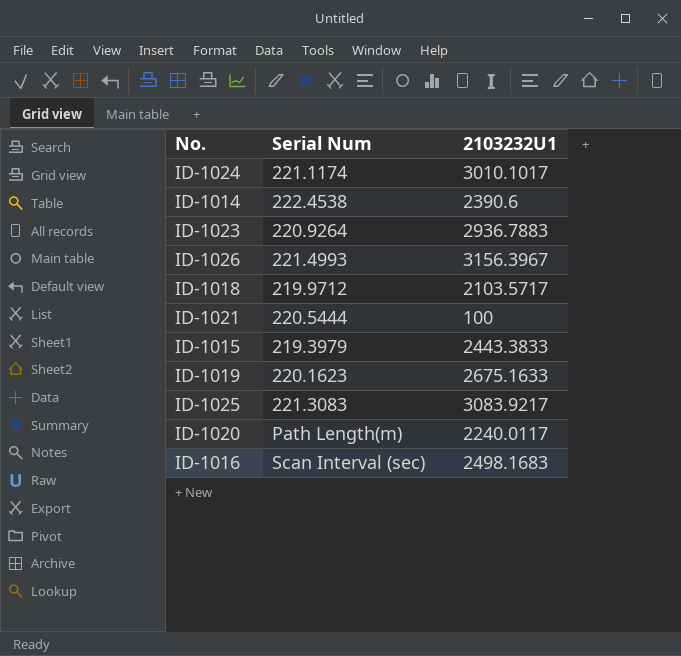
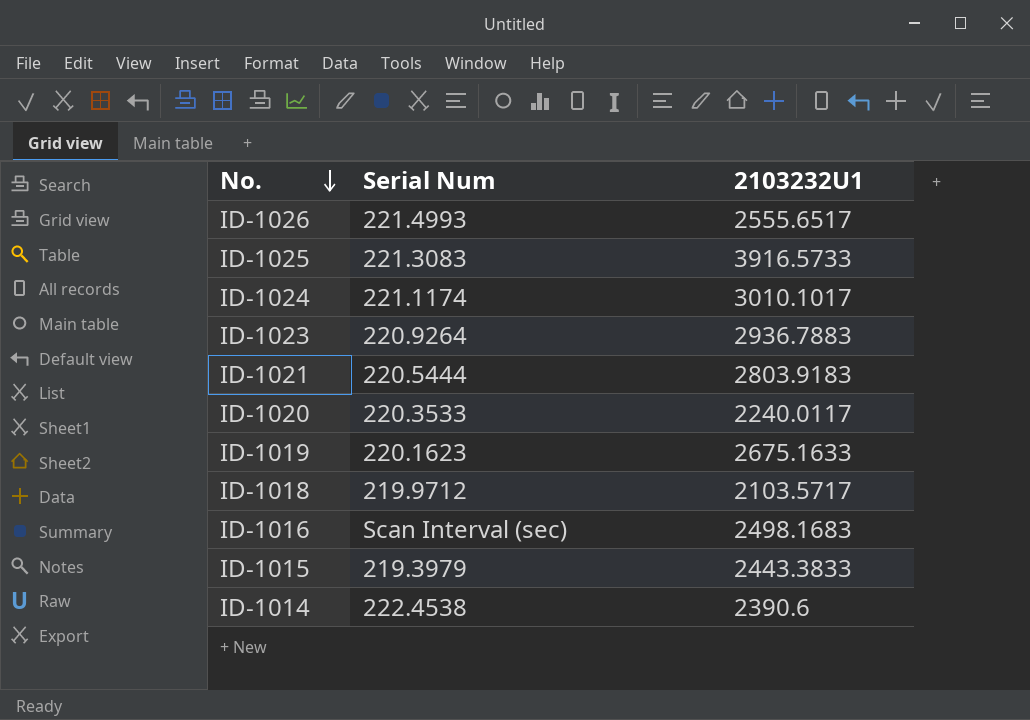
row order: none -> No. descending
ID-1026 | 2103232U1: 3156.3967 -> 2555.6517
ID-1025 | 2103232U1: 3083.9217 -> 3916.5733
ID-1021 | 2103232U1: 100 -> 2803.9183
ID-1020 | Serial Num: Path Length(m) -> 220.3533

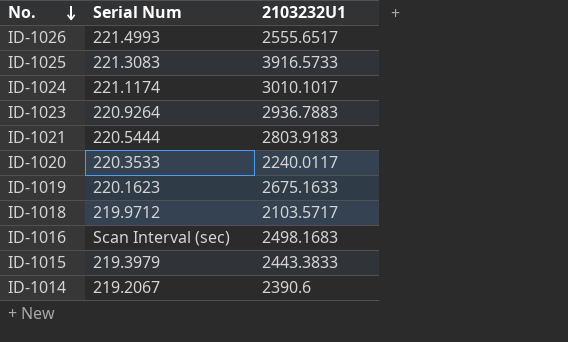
ID-1014 | Serial Num: 222.4538 -> 219.2067

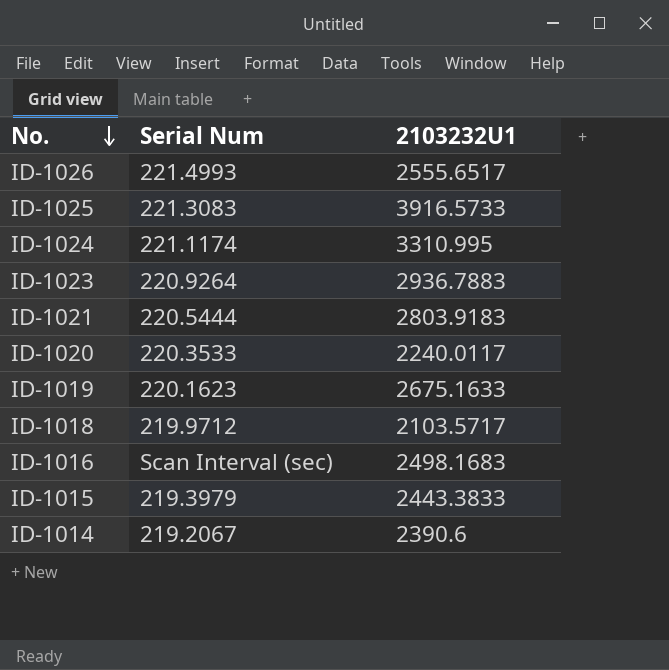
ID-1024 | 2103232U1: 3010.1017 -> 3310.995

